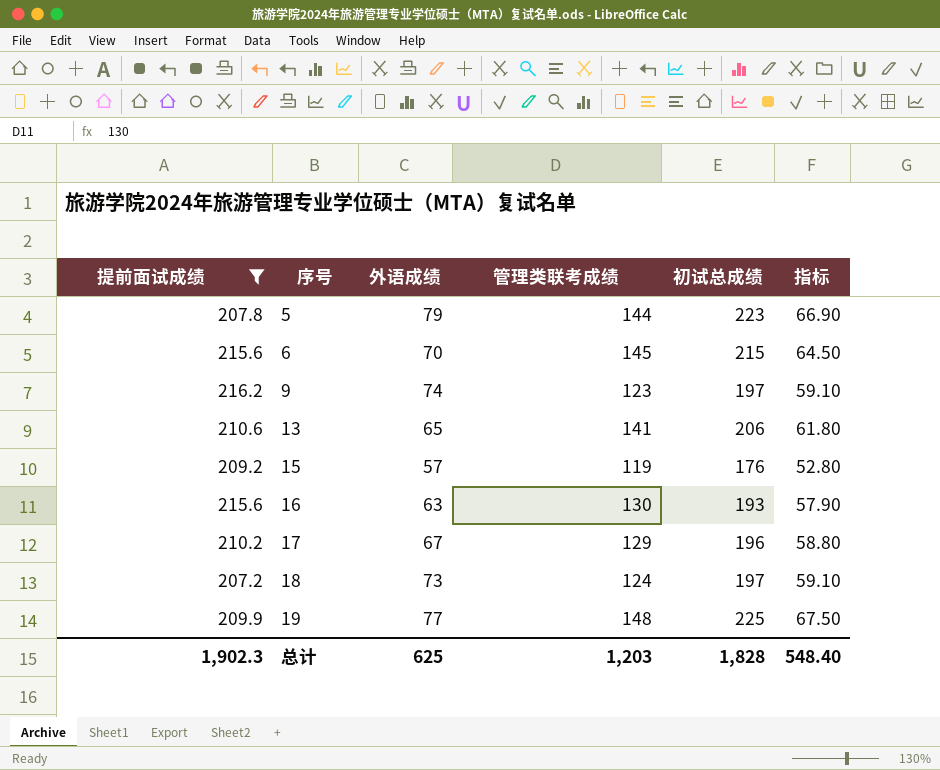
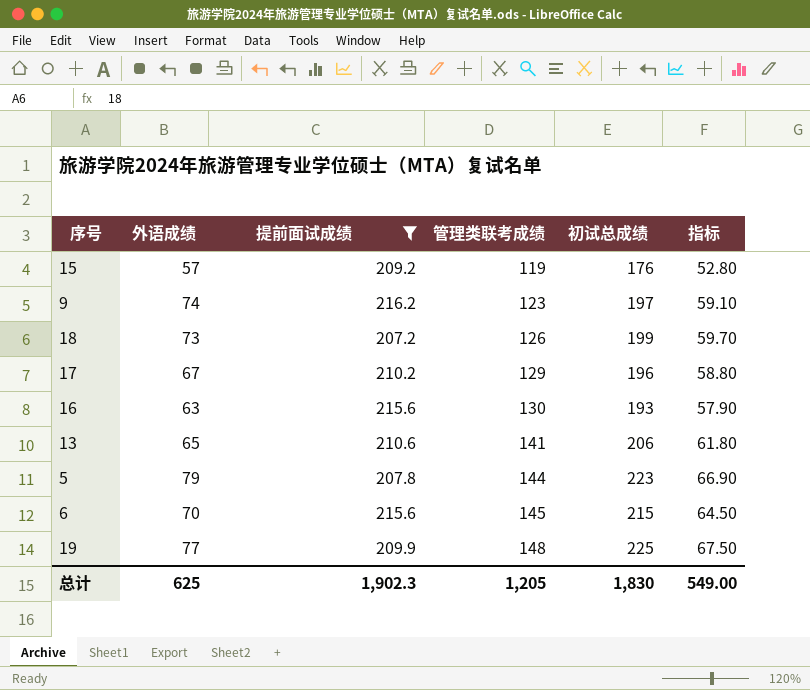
row order: 序号 ascending -> 管理类联考成绩 ascending
column 提前面试成绩 | position: 1 -> 3
18 | 管理类联考成绩: 124 -> 126
18 | 初试总成绩: 197 -> 199
18 | 指标: 59.10 -> 59.70
总计 | 管理类联考成绩: 1,203 -> 1,205
总计 | 初试总成绩: 1,828 -> 1,830
总计 | 指标: 548.40 -> 549.00

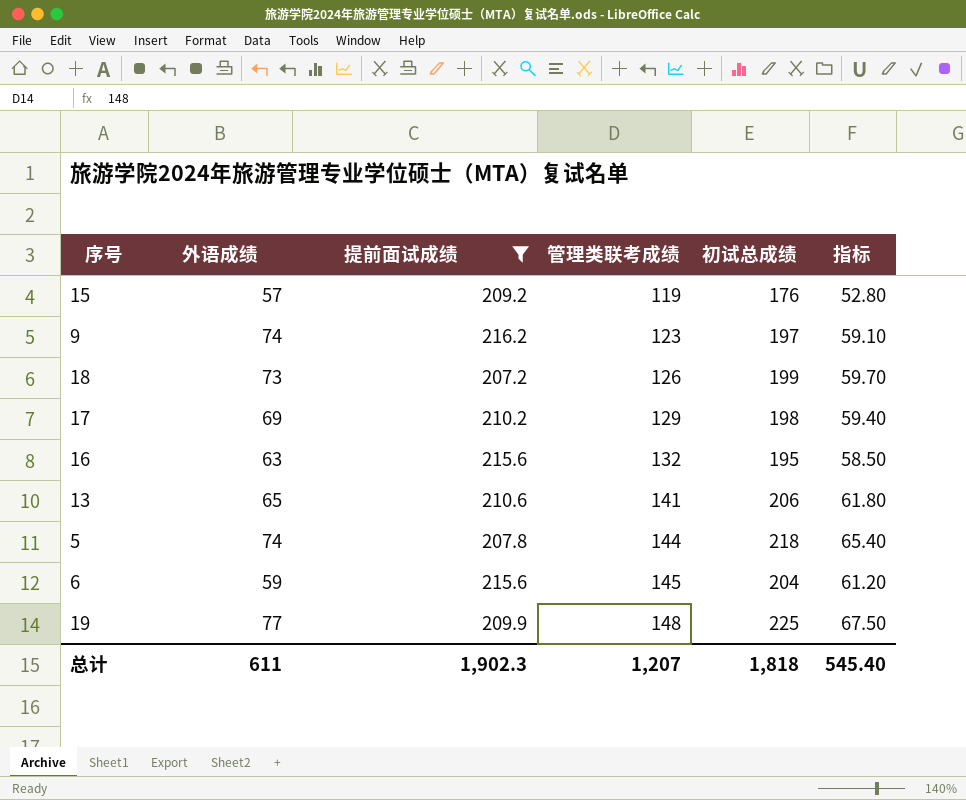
17 | 外语成绩: 67 -> 69
17 | 初试总成绩: 196 -> 198
17 | 指标: 58.80 -> 59.40
16 | 管理类联考成绩: 130 -> 132
16 | 初试总成绩: 193 -> 195
16 | 指标: 57.90 -> 58.50
5 | 外语成绩: 79 -> 74
5 | 初试总成绩: 223 -> 218
5 | 指标: 66.90 -> 65.40
6 | 外语成绩: 70 -> 59
6 | 初试总成绩: 215 -> 204
6 | 指标: 64.50 -> 61.20
总计 | 外语成绩: 625 -> 611
总计 | 管理类联考成绩: 1,205 -> 1,207
总计 | 初试总成绩: 1,830 -> 1,818
总计 | 指标: 549.00 -> 545.40

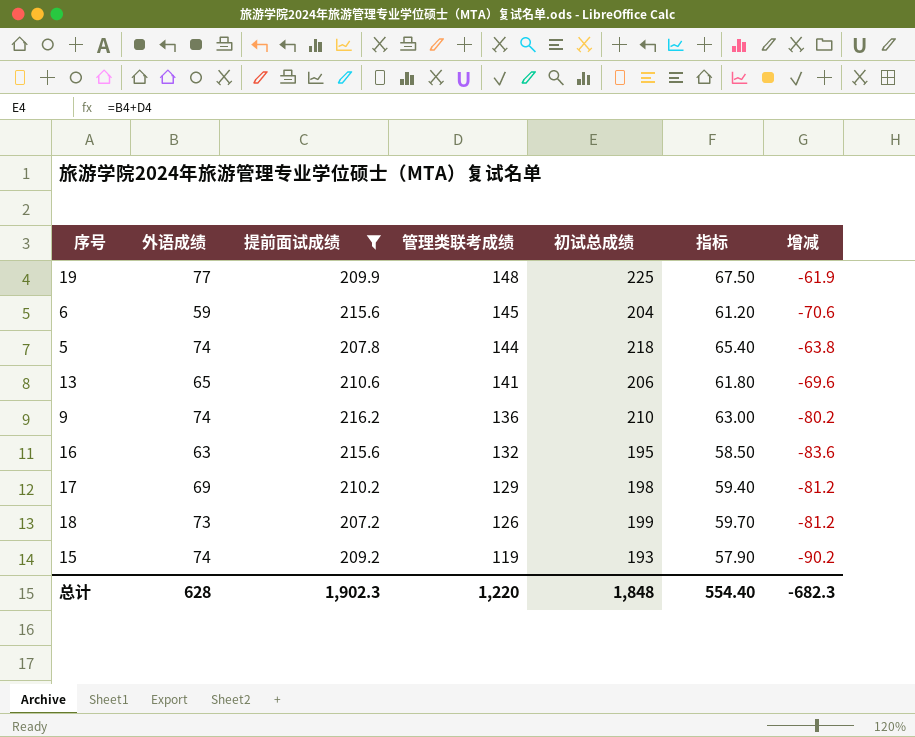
row order: 管理类联考成绩 ascending -> 管理类联考成绩 descending
column 增减 | formula: none -> [管理类联考成绩] - [提前面试成绩]
9 | 管理类联考成绩: 123 -> 136
9 | 初试总成绩: 197 -> 210
9 | 指标: 59.10 -> 63.00
15 | 外语成绩: 57 -> 74
15 | 初试总成绩: 176 -> 193
15 | 指标: 52.80 -> 57.90
总计 | 外语成绩: 611 -> 628
总计 | 管理类联考成绩: 1,207 -> 1,220
总计 | 初试总成绩: 1,818 -> 1,848
总计 | 指标: 545.40 -> 554.40

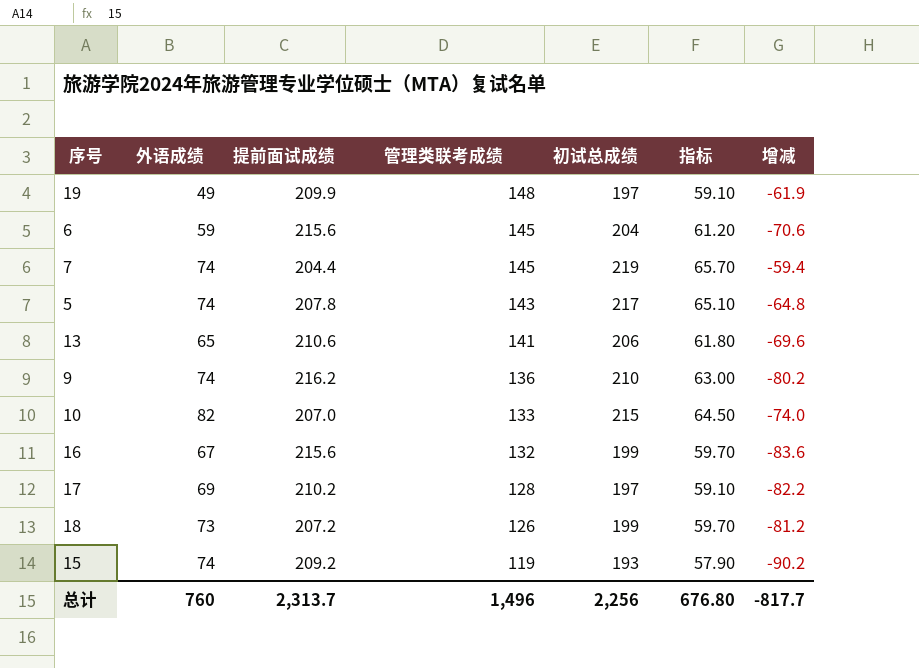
filter: 提前面试成绩 >= 207.2 -> none
19 | 外语成绩: 77 -> 49
19 | 初试总成绩: 225 -> 197
19 | 指标: 67.50 -> 59.10
5 | 管理类联考成绩: 144 -> 143
5 | 初试总成绩: 218 -> 217
5 | 指标: 65.40 -> 65.10
5 | 增减: -63.8 -> -64.8
16 | 外语成绩: 63 -> 67
16 | 初试总成绩: 195 -> 199
16 | 指标: 58.50 -> 59.70
17 | 管理类联考成绩: 129 -> 128
17 | 初试总成绩: 198 -> 197
17 | 指标: 59.40 -> 59.10
17 | 增减: -81.2 -> -82.2
总计 | 外语成绩: 628 -> 760
总计 | 提前面试成绩: 1,902.3 -> 2,313.7
总计 | 管理类联考成绩: 1,220 -> 1,496
总计 | 初试总成绩: 1,848 -> 2,256
总计 | 指标: 554.40 -> 676.80
总计 | 增减: -682.3 -> -817.7

